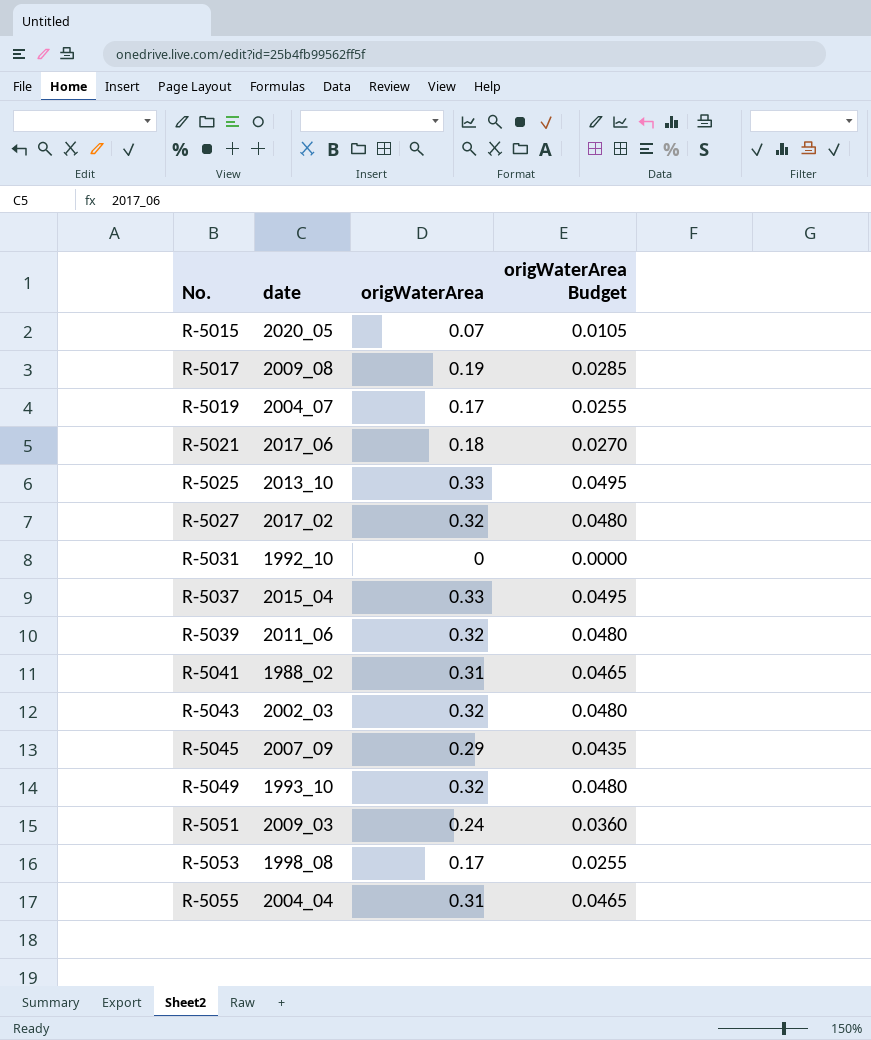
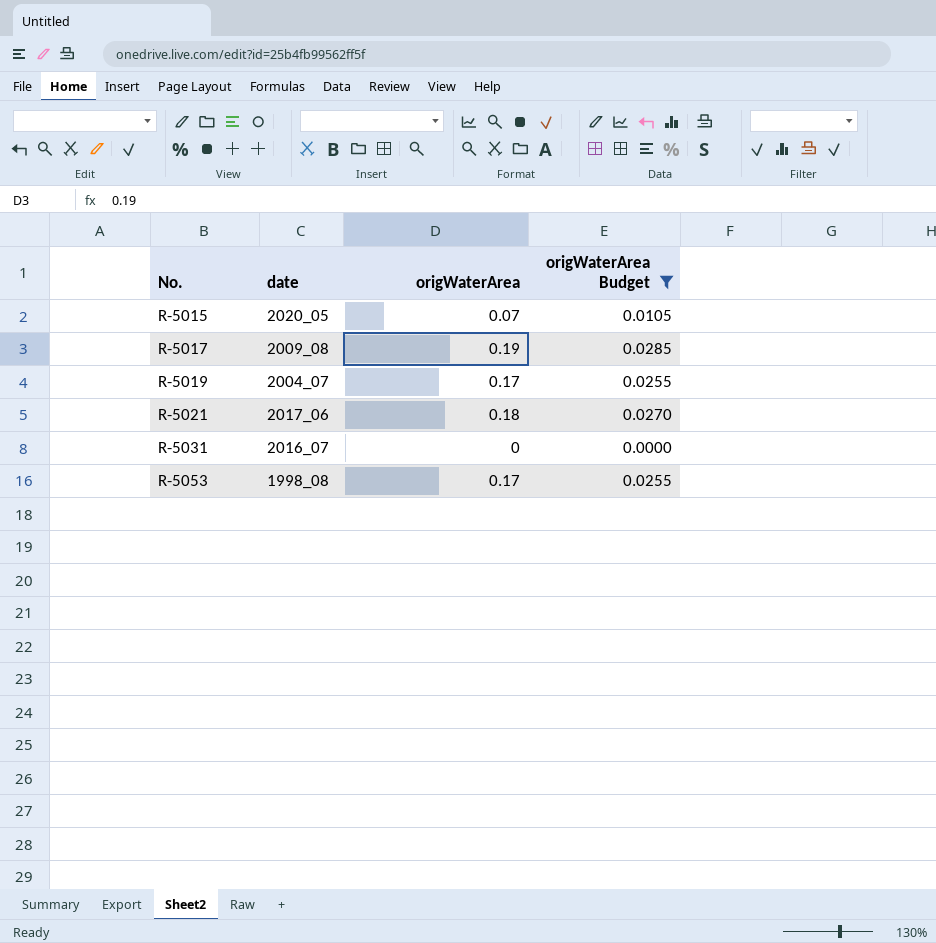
filter: none -> origWaterArea Budget <= 0.0285
R-5031 | date: 1992_10 -> 2016_07

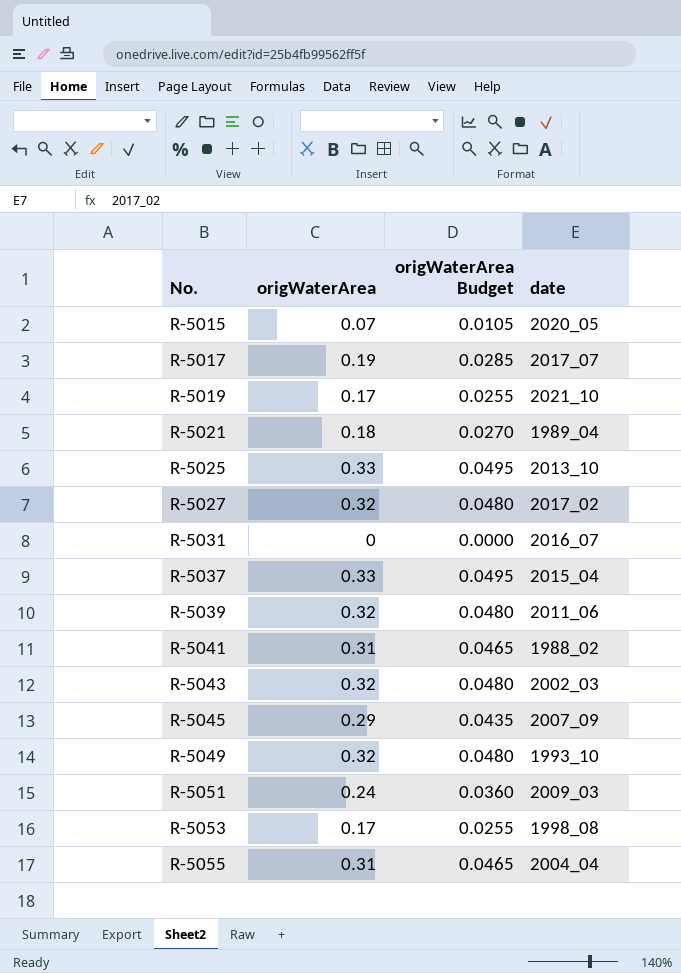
filter: origWaterArea Budget <= 0.0285 -> none
column date | position: 2 -> 4
R-5017 | date: 2009_08 -> 2017_07
R-5019 | date: 2004_07 -> 2021_10
R-5021 | date: 2017_06 -> 1989_04

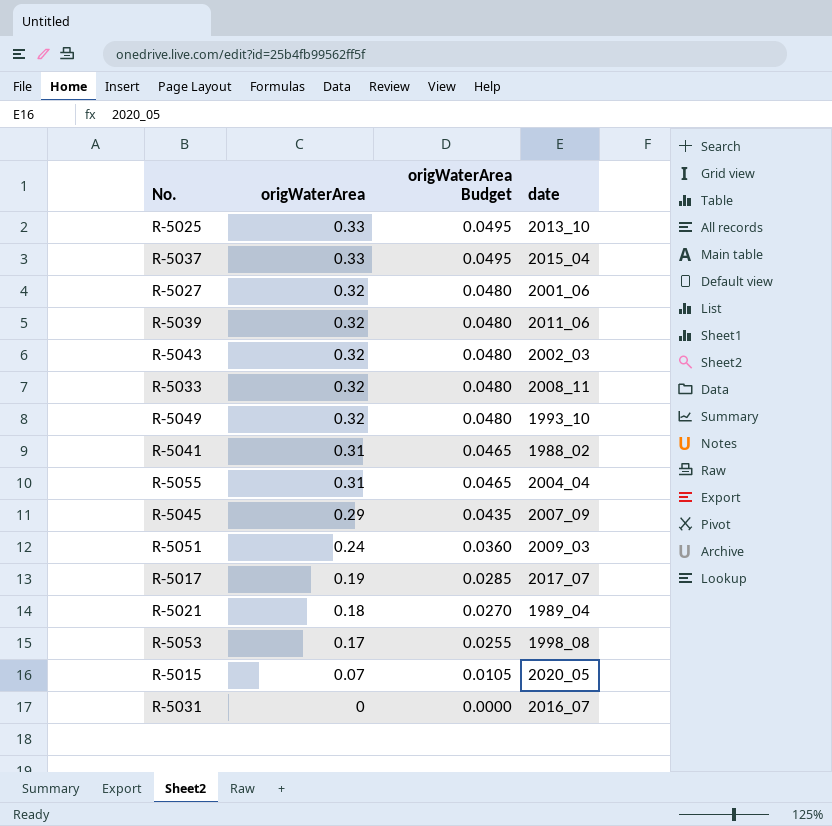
row order: No. ascending -> origWaterArea descending
row R-5019: 0.17 | 0.0255 | 2021_10 -> none
R-5027 | date: 2017_02 -> 2001_06
row R-5033: none -> 0.32 | 0.0480 | 2008_11

